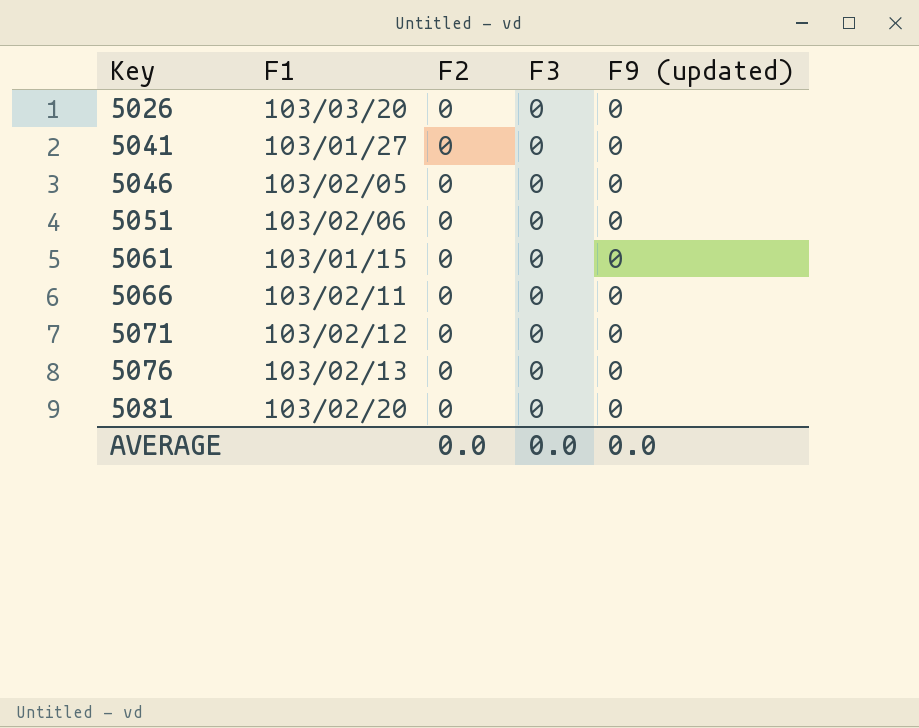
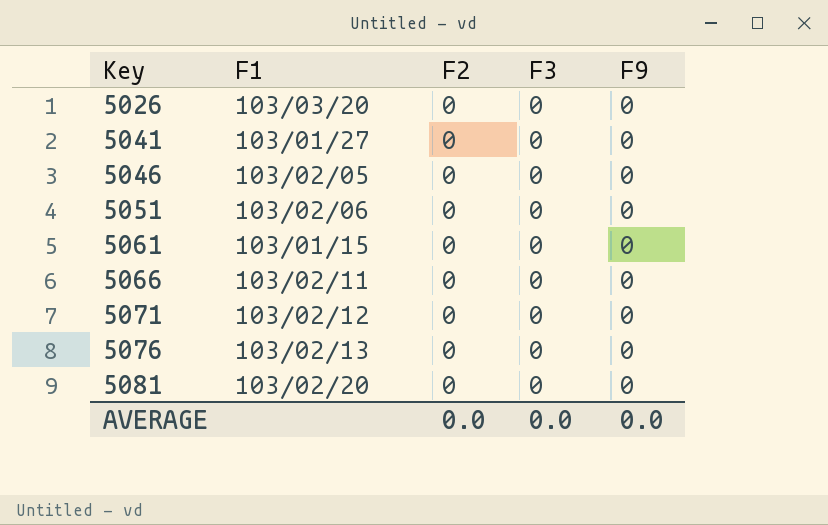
column name: F9 (updated) -> F9

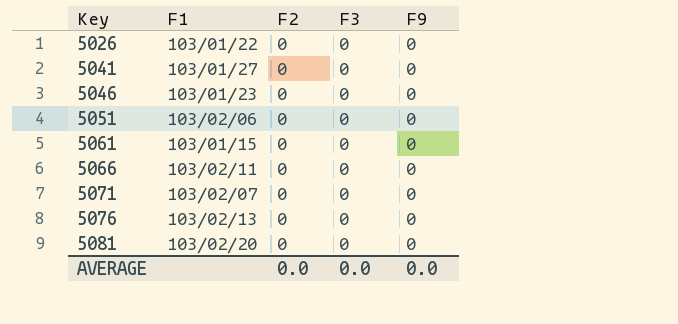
5026 | F1: 103/03/20 -> 103/01/22
5046 | F1: 103/02/05 -> 103/01/23
5071 | F1: 103/02/12 -> 103/02/07

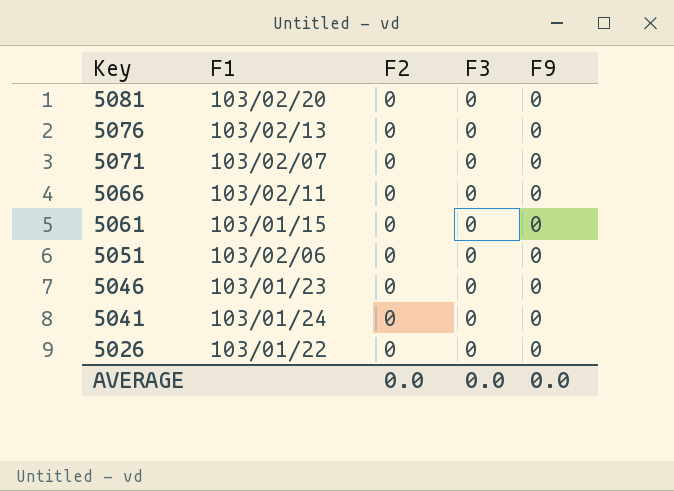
row order: Key ascending -> Key descending
5041 | F1: 103/01/27 -> 103/01/24

